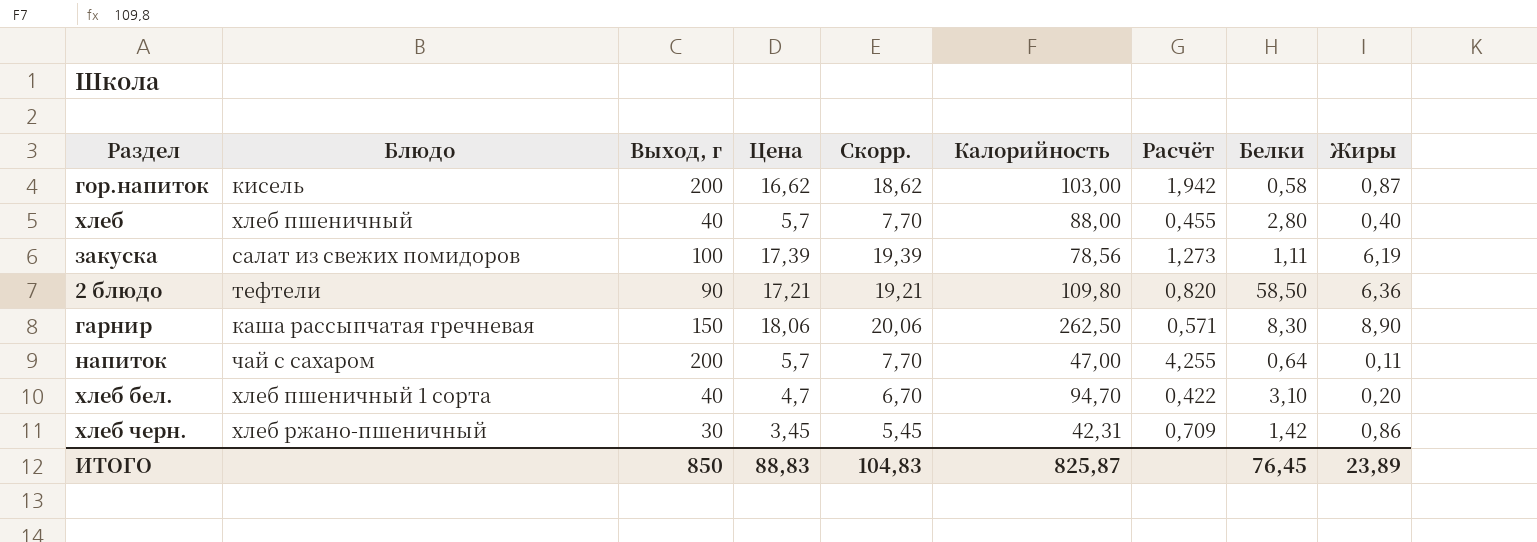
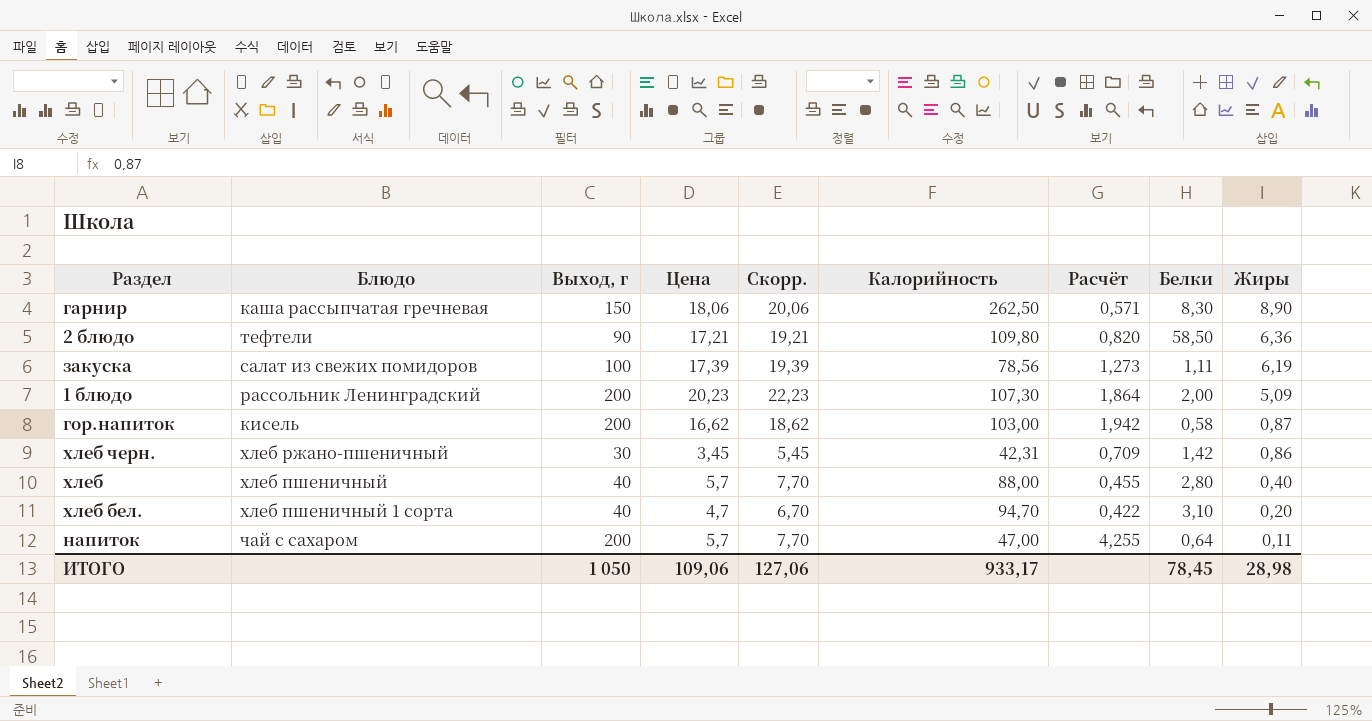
row order: none -> Жиры descending
row 1 блюдо: none -> рассольник Ленинградский | 200 | 20,23 | 22,23 | 107,30 | 1,864 | 2,00 | 5,09
ИТОГО | Выход, г: 850 -> 1 050
ИТОГО | Цена: 88,83 -> 109,06
ИТОГО | Скорр.: 104,83 -> 127,06
ИТОГО | Калорийность: 825,87 -> 933,17
ИТОГО | Белки: 76,45 -> 78,45
ИТОГО | Жиры: 23,89 -> 28,98

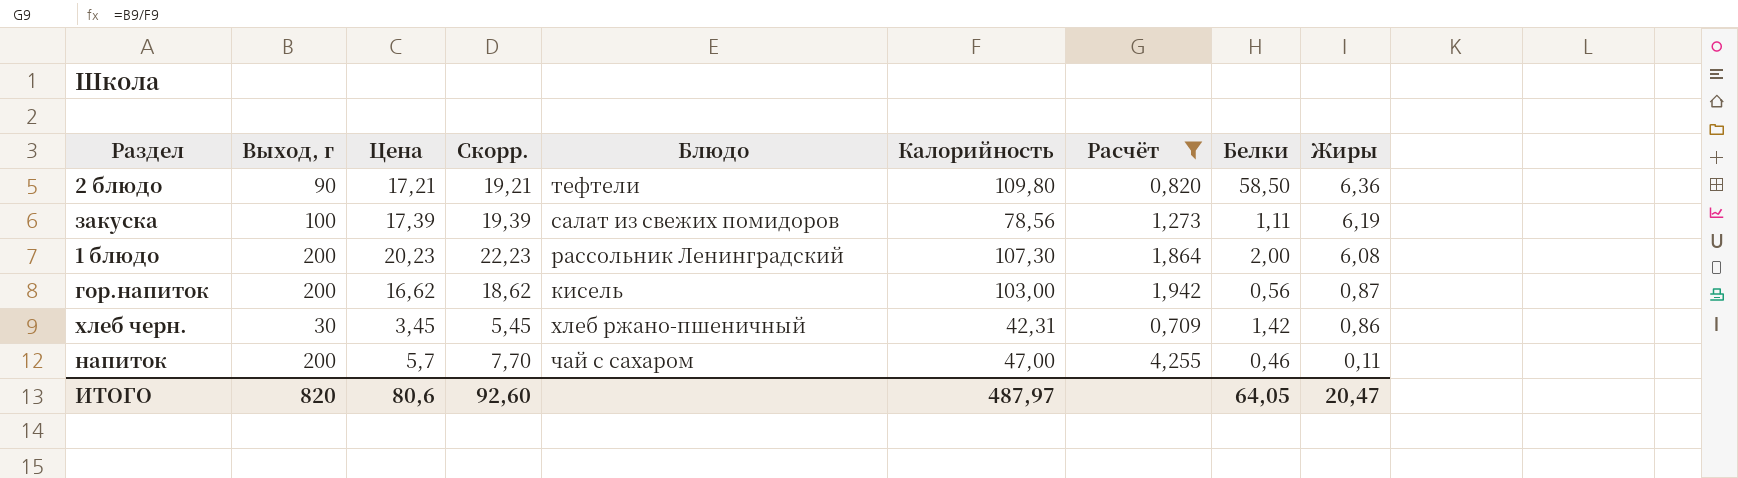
filter: none -> Расчёт >= 0,709
column Блюдо | position: 2 -> 5
1 блюдо | Жиры: 5,09 -> 6,08
гор.напиток | Белки: 0,58 -> 0,56
напиток | Белки: 0,64 -> 0,46
ИТОГО | Выход, г: 1 050 -> 820
ИТОГО | Цена: 109,06 -> 80,6
ИТОГО | Скорр.: 127,06 -> 92,60
ИТОГО | Калорийность: 933,17 -> 487,97
ИТОГО | Белки: 78,45 -> 64,05
ИТОГО | Жиры: 28,98 -> 20,47

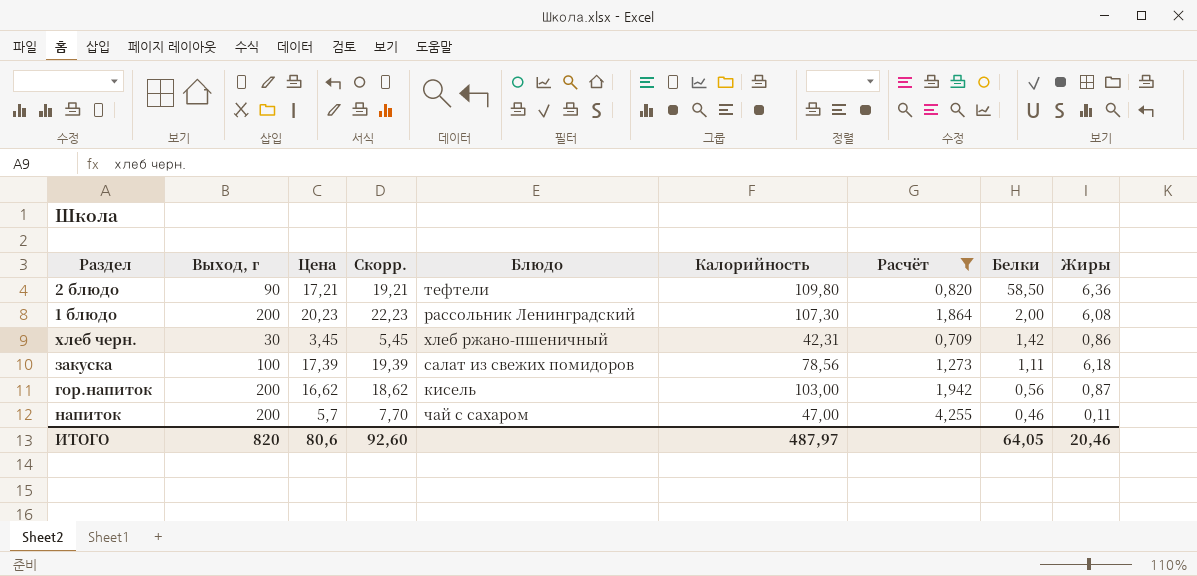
row order: Жиры descending -> Белки descending
закуска | Жиры: 6,19 -> 6,18
ИТОГО | Жиры: 20,47 -> 20,46

